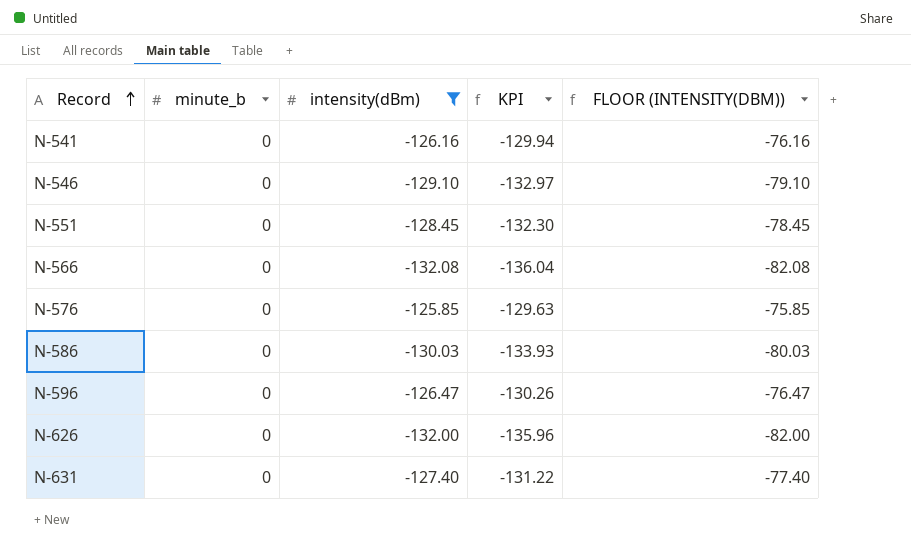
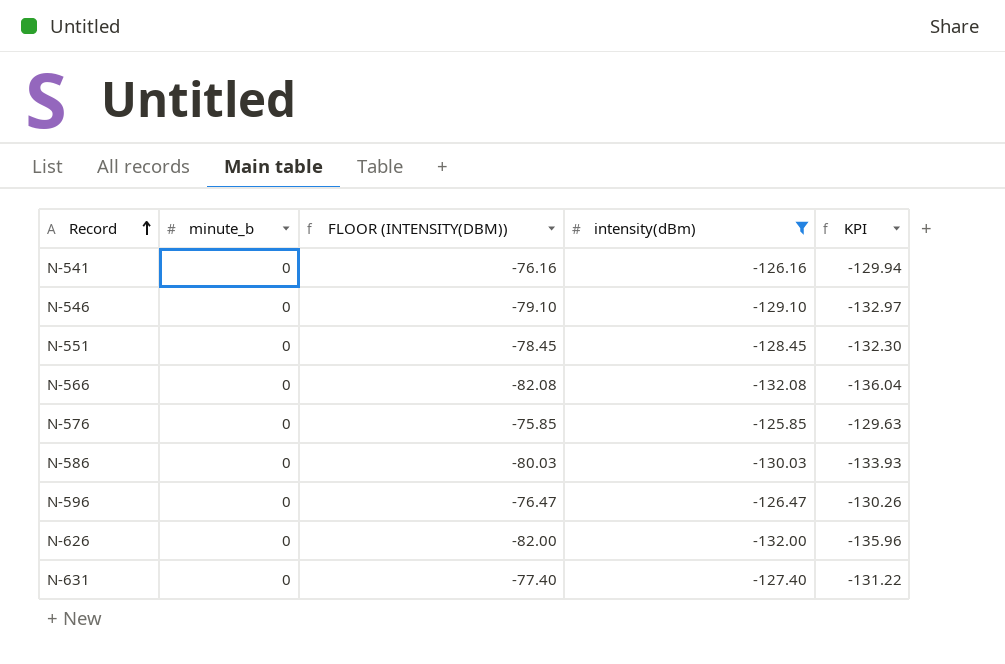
column FLOOR (INTENSITY(DBM)) | position: 5 -> 3

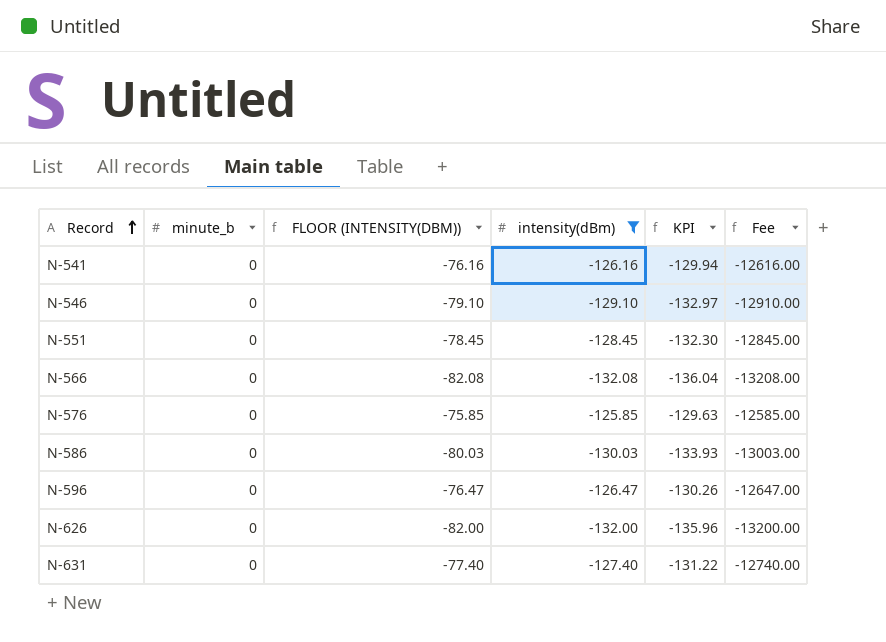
column Fee | formula: none -> [intensity(dBm)] * 100

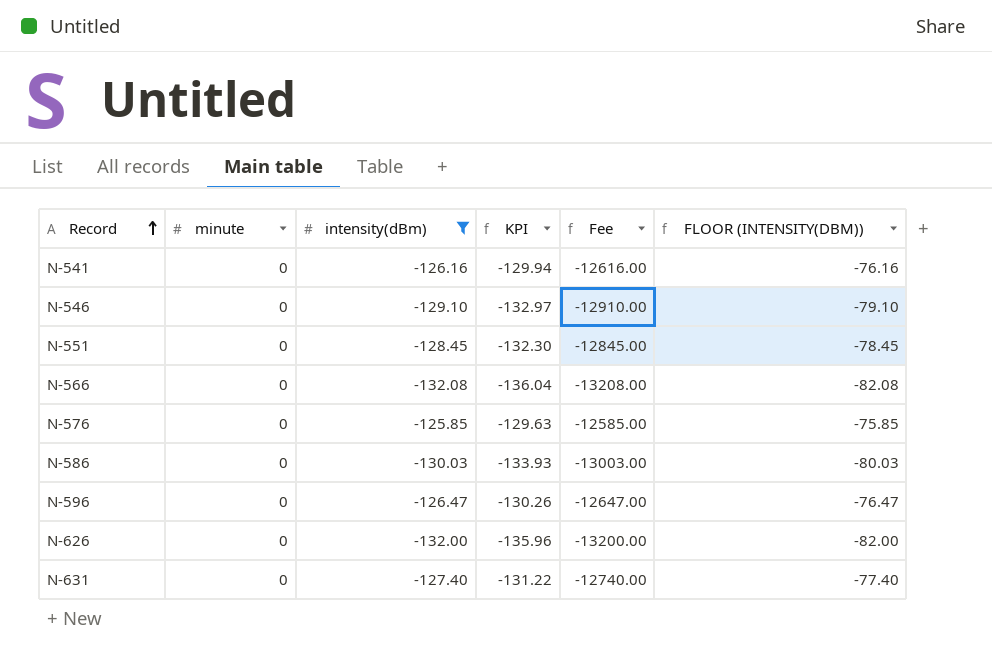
column name: minute_b -> minute
column FLOOR (INTENSITY(DBM)) | position: 3 -> 6

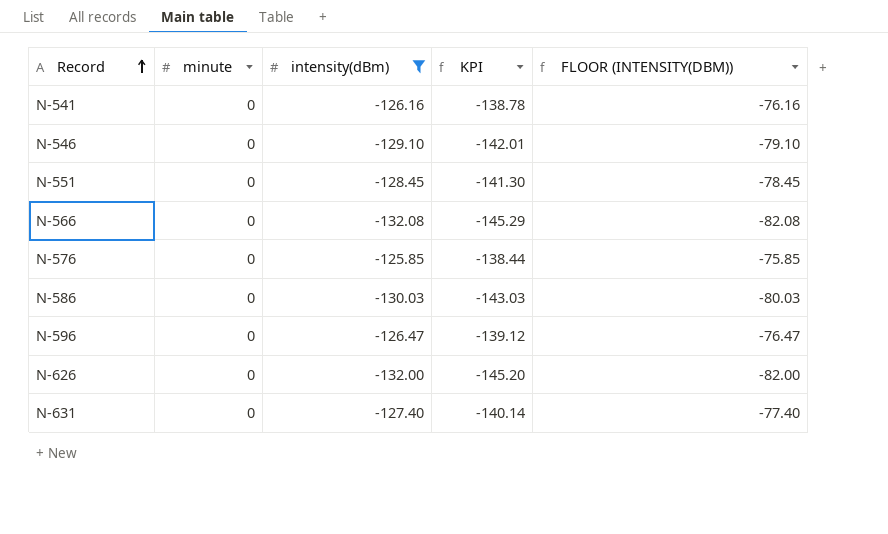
column Fee | formula: [intensity(dBm)] * 100 -> none
column KPI | formula: [intensity(dBm)] * 1.03 -> [intensity(dBm)] * 1.1

